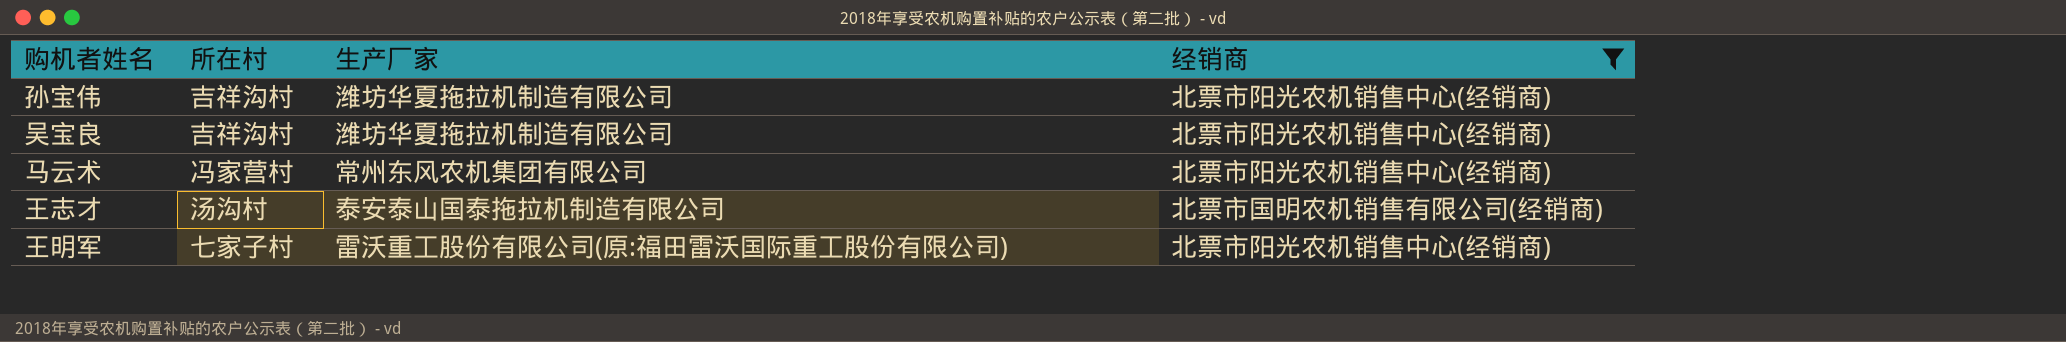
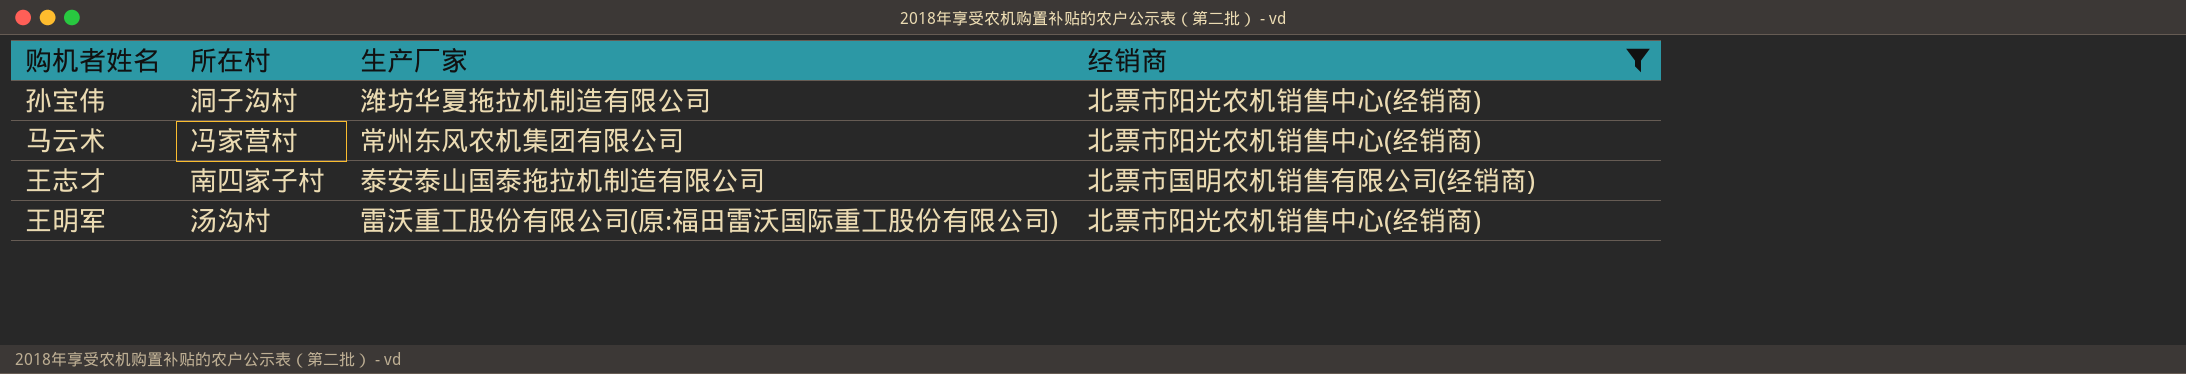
row 吴宝良: 吉祥沟村 | 潍坊华夏拖拉机制造有限公司 | 北票市阳光农机销售中心(经销商) -> none
孙宝伟 | 所在村: 吉祥沟村 -> 洞子沟村
王志才 | 所在村: 汤沟村 -> 南四家子村
王明军 | 所在村: 七家子村 -> 汤沟村

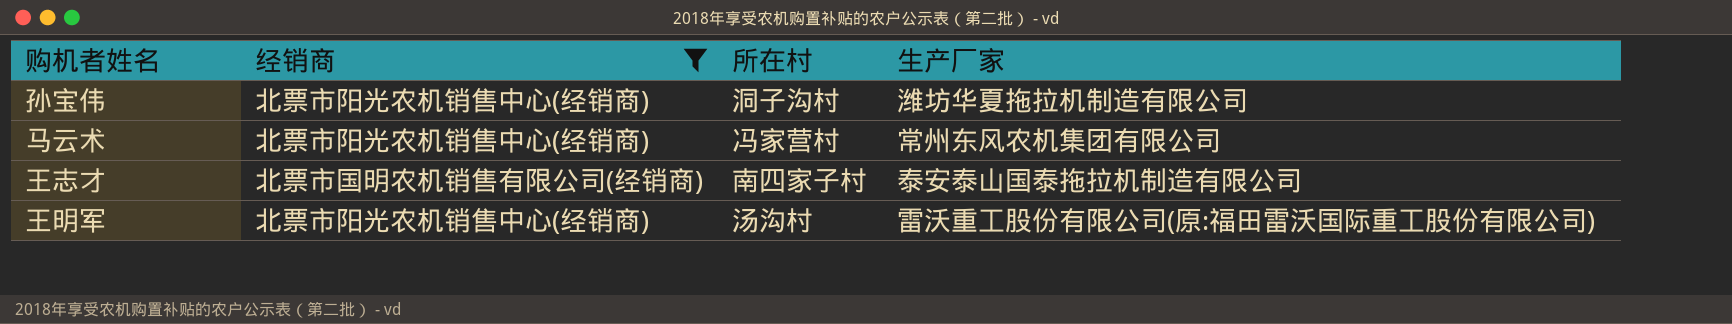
column 经销商 | position: 4 -> 2

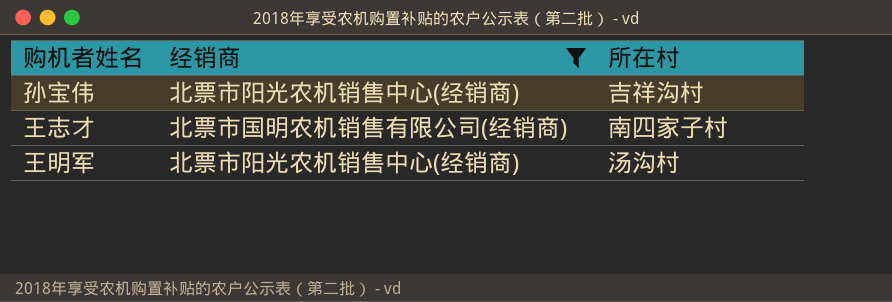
column 生产厂家 | position: 4 -> none
row 马云术: 北票市阳光农机销售中心(经销商) | 冯家营村 | 常州东风农机集团有限公司 -> none
孙宝伟 | 所在村: 洞子沟村 -> 吉祥沟村

